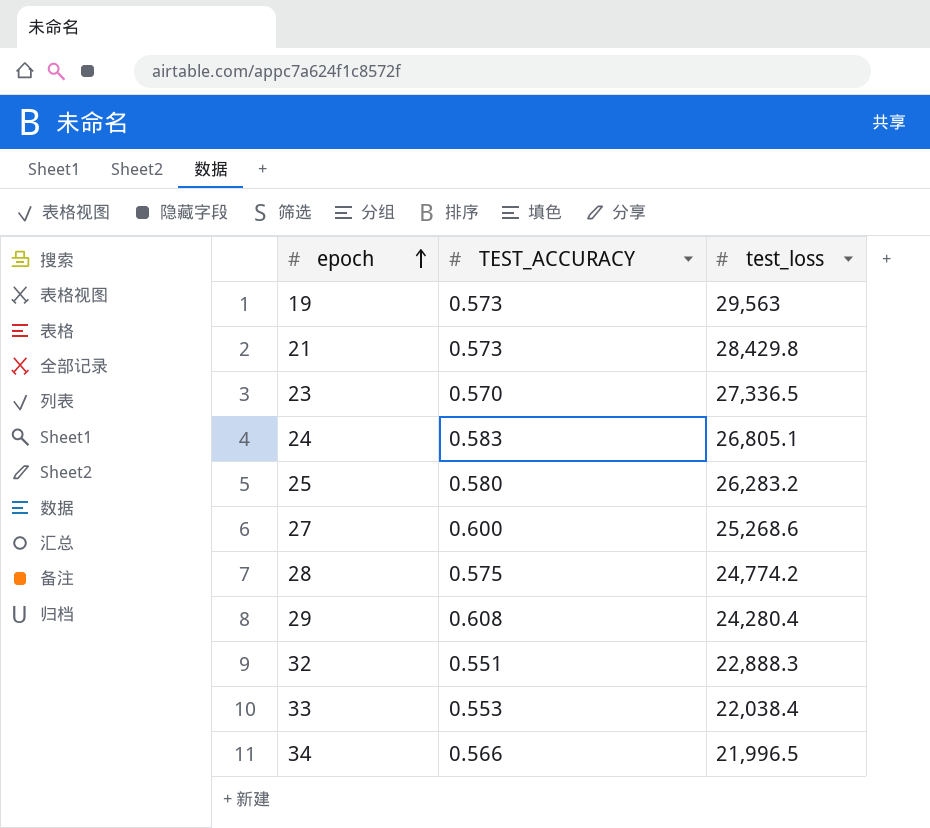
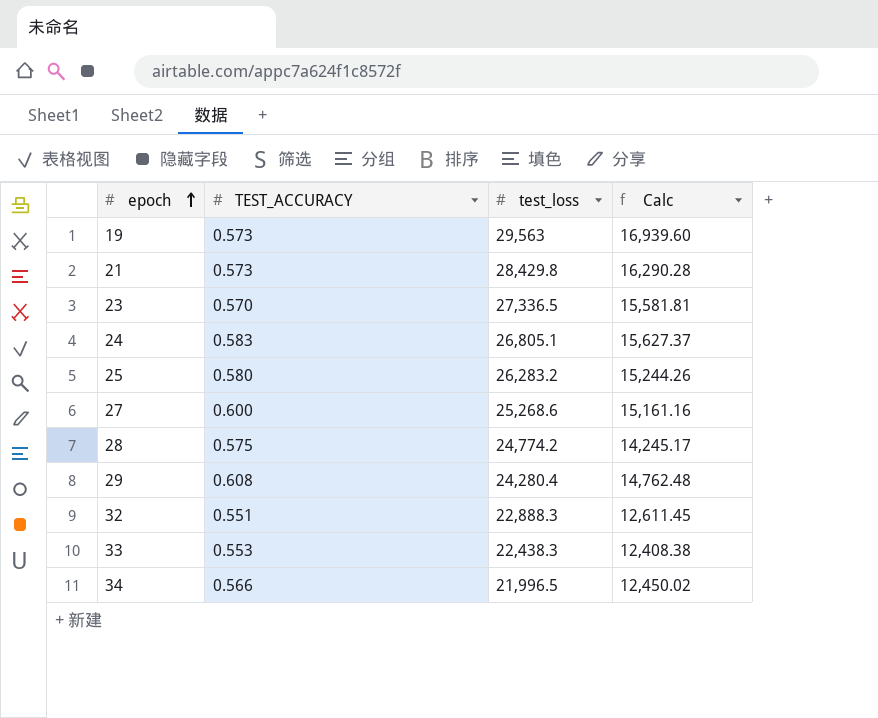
column Calc | formula: none -> [TEST_ACCURACY] * [test_loss]
33 | test_loss: 22,038.4 -> 22,438.3

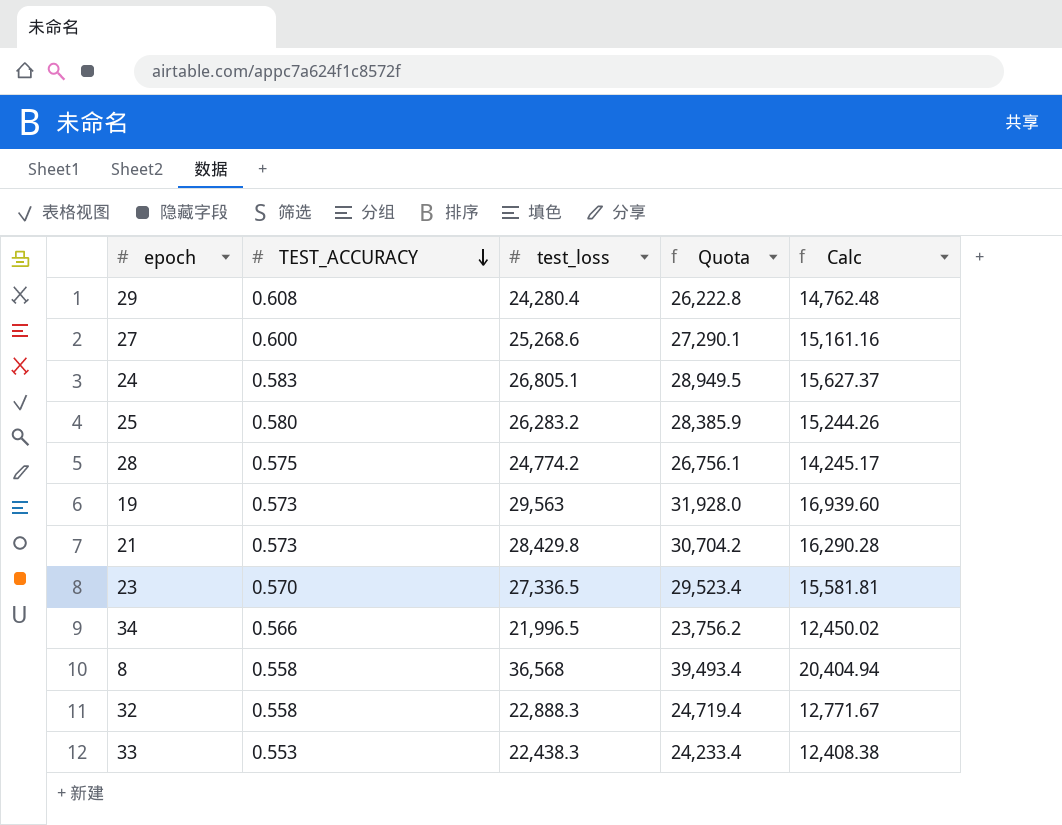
row order: epoch ascending -> TEST_ACCURACY descending
column Quota | formula: none -> [test_loss] * 1.08
row 8: none -> 0.558 | 36,568 | 39,493.4 | 20,404.94
32 | TEST_ACCURACY: 0.551 -> 0.558
32 | Calc: 12,611.45 -> 12,771.67

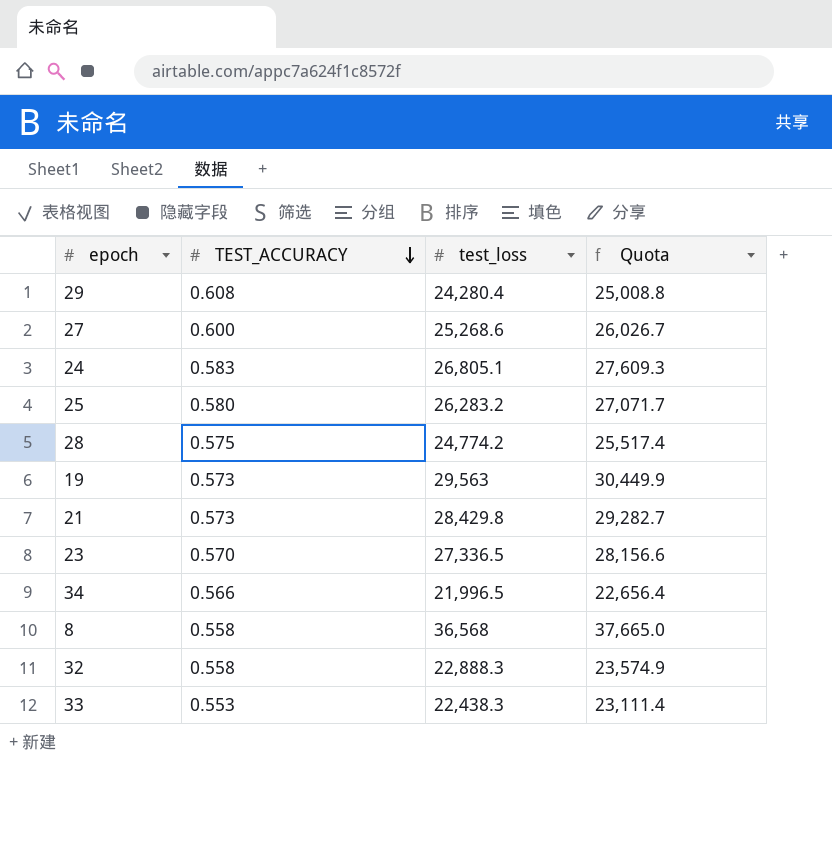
column Calc | formula: [TEST_ACCURACY] * [test_loss] -> none
column Quota | formula: [test_loss] * 1.08 -> [test_loss] * 1.03

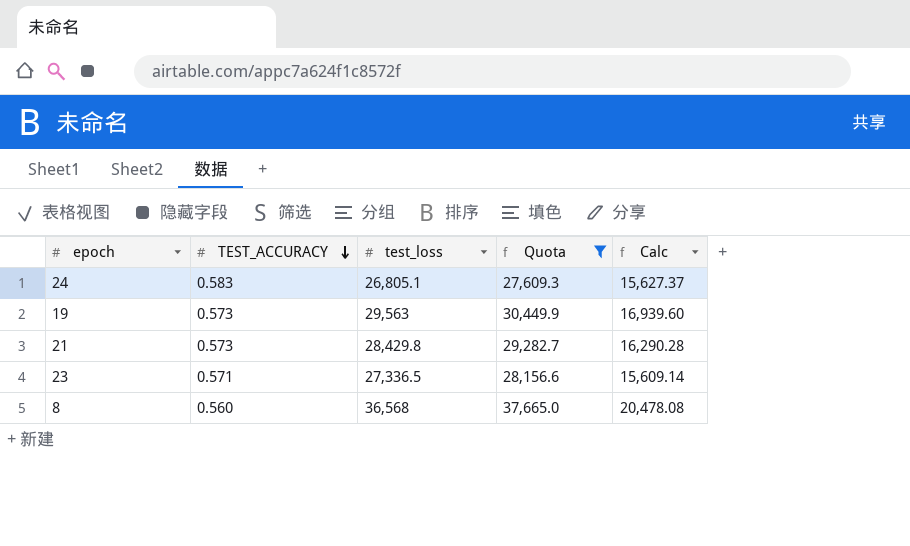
filter: none -> Quota >= 27,609.3
column Calc | formula: none -> [TEST_ACCURACY] * [test_loss]
23 | TEST_ACCURACY: 0.570 -> 0.571
8 | TEST_ACCURACY: 0.558 -> 0.560

